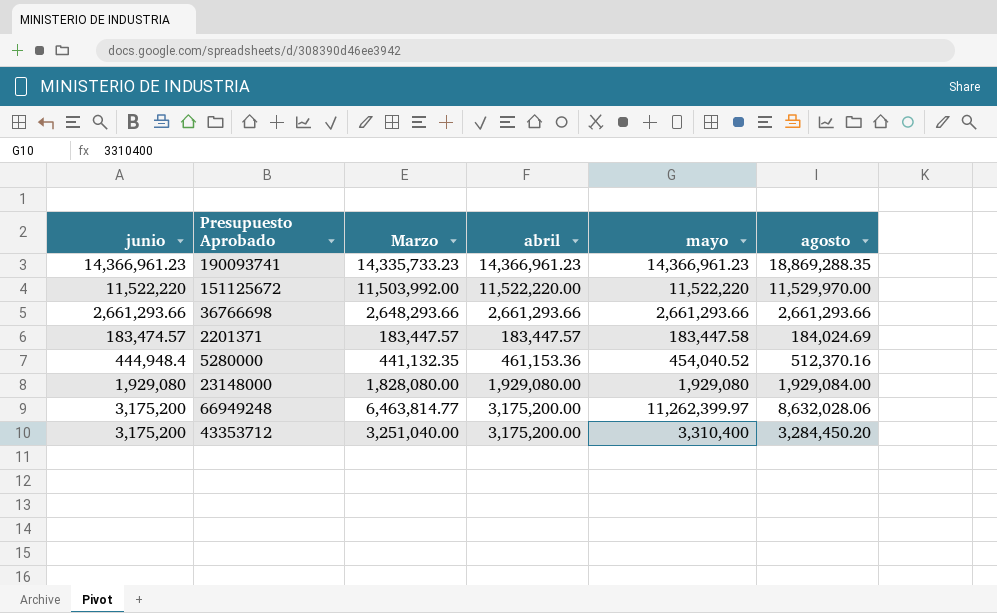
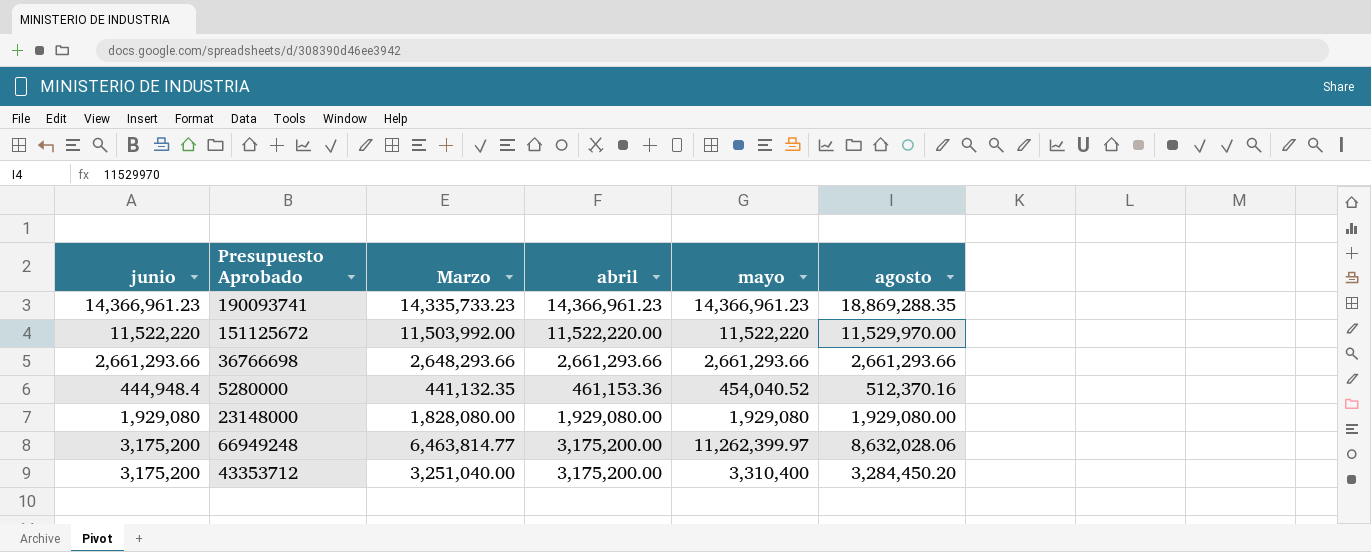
row 2201371: 183,474.57 | 183,447.57 | 183,447.57 | 183,447.58 | 184,024.69 -> none
23148000 | agosto: 1,929,084.00 -> 1,929,080.00

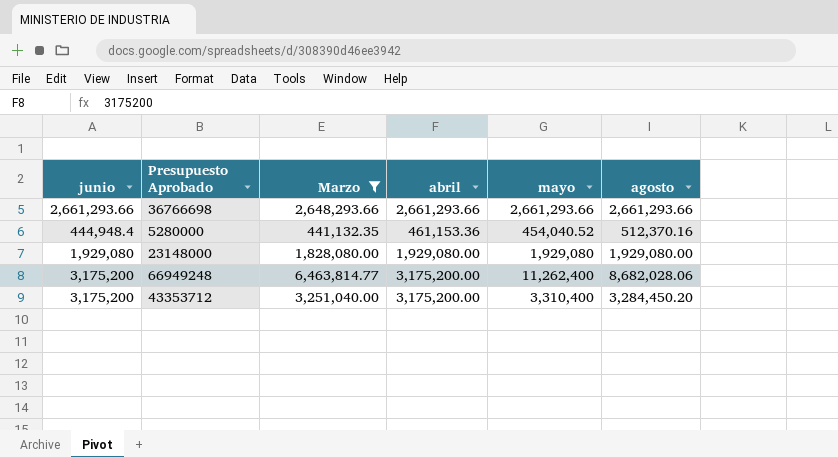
filter: none -> Marzo <= 6,463,814.77
66949248 | mayo: 11,262,399.97 -> 11,262,400
66949248 | agosto: 8,632,028.06 -> 8,682,028.06

